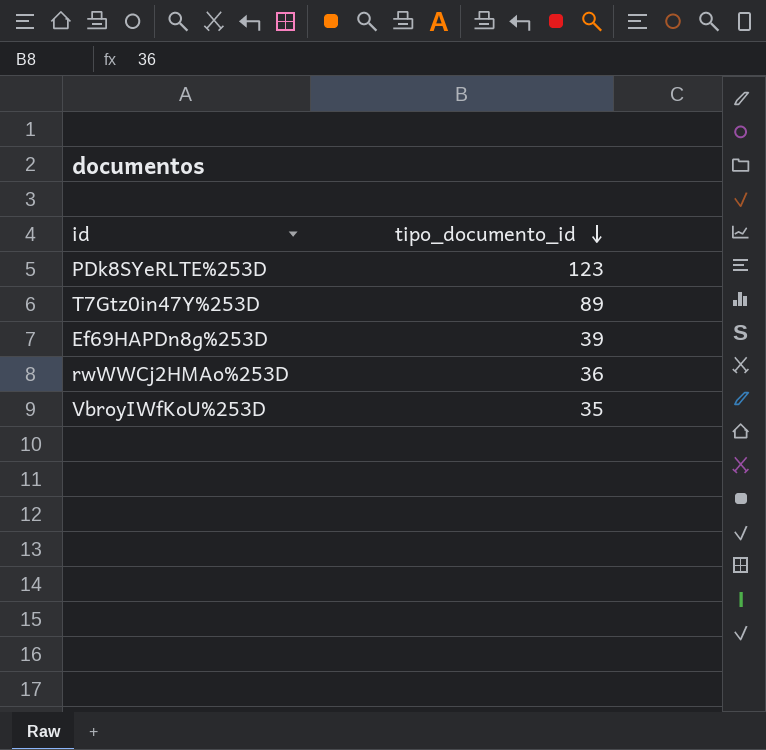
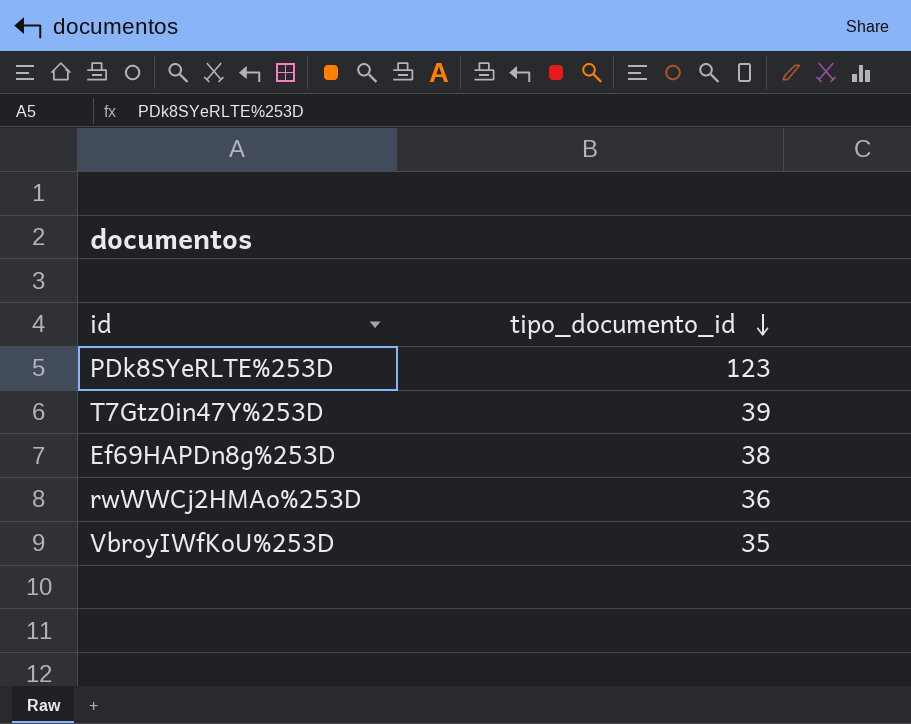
T7Gtz0in47Y%253D | tipo_documento_id: 89 -> 39
Ef69HAPDn8g%253D | tipo_documento_id: 39 -> 38

